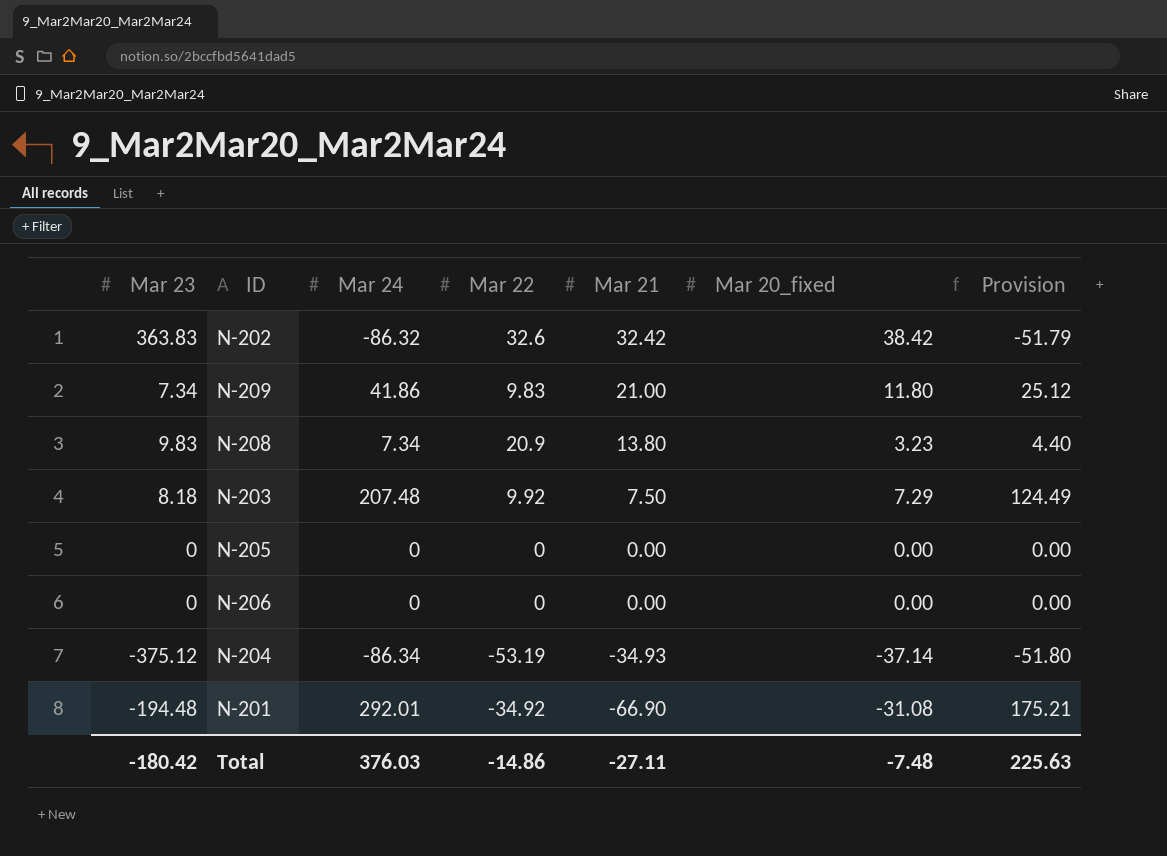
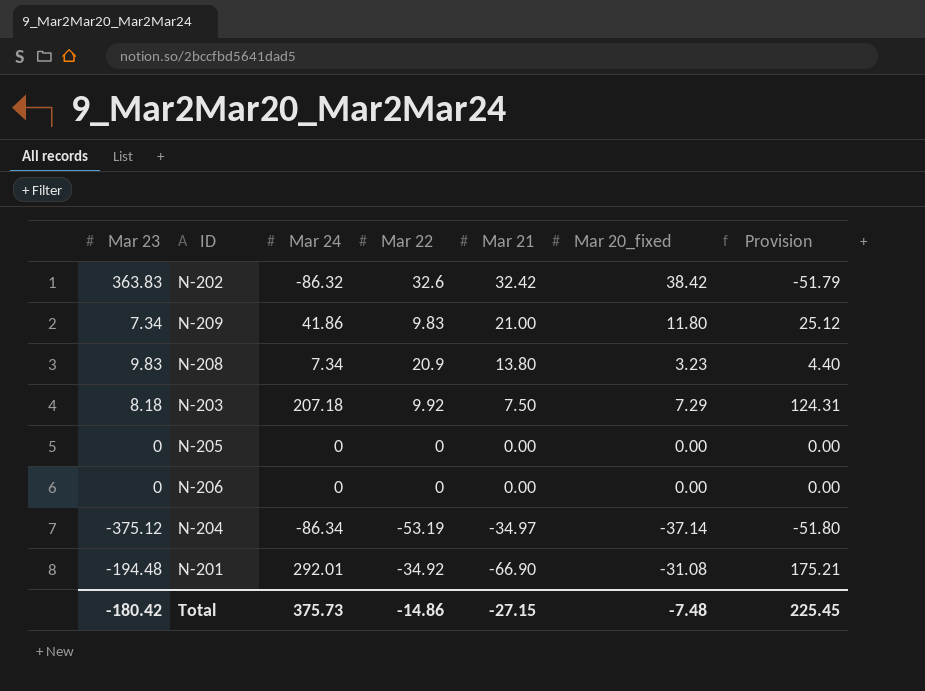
N-203 | Mar 24: 207.48 -> 207.18
N-203 | Provision: 124.49 -> 124.31
N-204 | Mar 21: -34.93 -> -34.97
Total | Mar 24: 376.03 -> 375.73
Total | Mar 21: -27.11 -> -27.15
Total | Provision: 225.63 -> 225.45

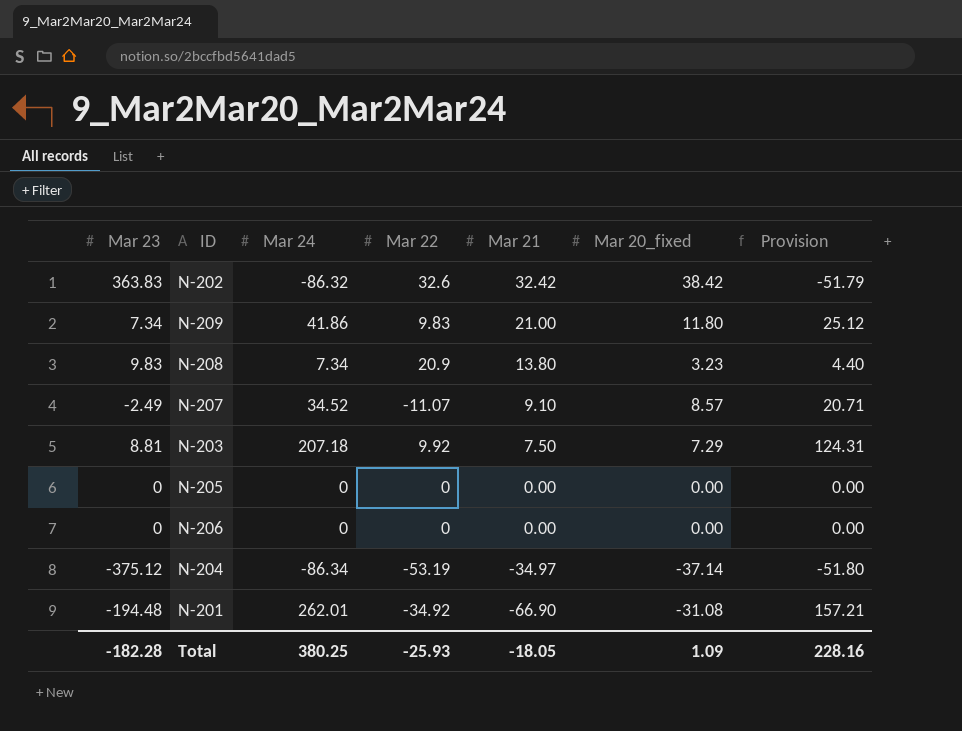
row N-207: none -> -2.49 | 34.52 | -11.07 | 9.10 | 8.57 | 20.71
N-203 | Mar 23: 8.18 -> 8.81
N-201 | Mar 24: 292.01 -> 262.01
N-201 | Provision: 175.21 -> 157.21
Total | Mar 23: -180.42 -> -182.28
Total | Mar 24: 375.73 -> 380.25
Total | Mar 22: -14.86 -> -25.93
Total | Mar 21: -27.15 -> -18.05
Total | Mar 20_fixed: -7.48 -> 1.09
Total | Provision: 225.45 -> 228.16

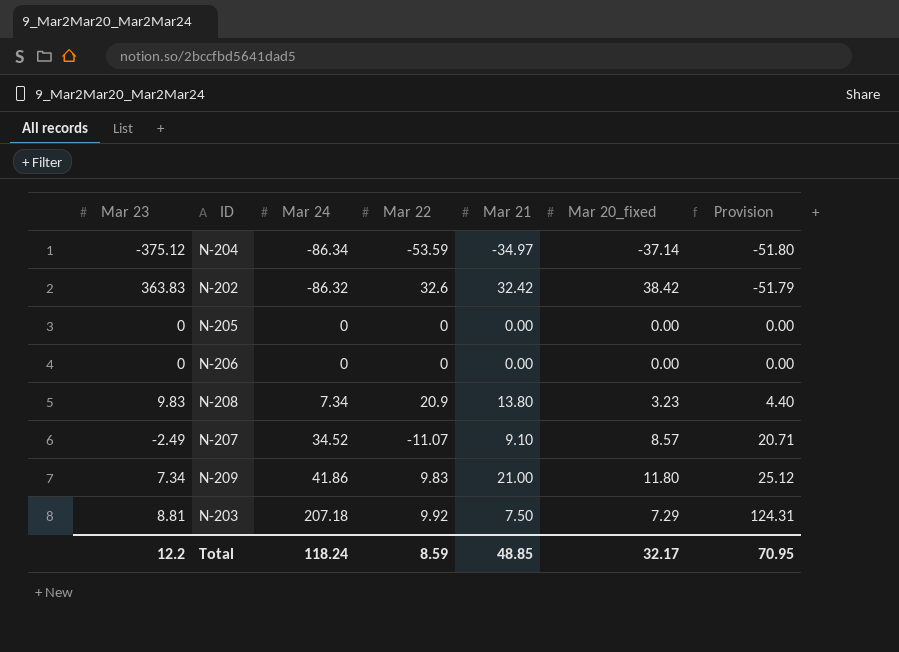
row order: Mar 21 descending -> Mar 24 ascending
row N-201: -194.48 | 262.01 | -34.92 | -66.90 | -31.08 | 157.21 -> none
N-204 | Mar 22: -53.19 -> -53.59
Total | Mar 23: -182.28 -> 12.2
Total | Mar 24: 380.25 -> 118.24
Total | Mar 22: -25.93 -> 8.59
Total | Mar 21: -18.05 -> 48.85
Total | Mar 20_fixed: 1.09 -> 32.17
Total | Provision: 228.16 -> 70.95

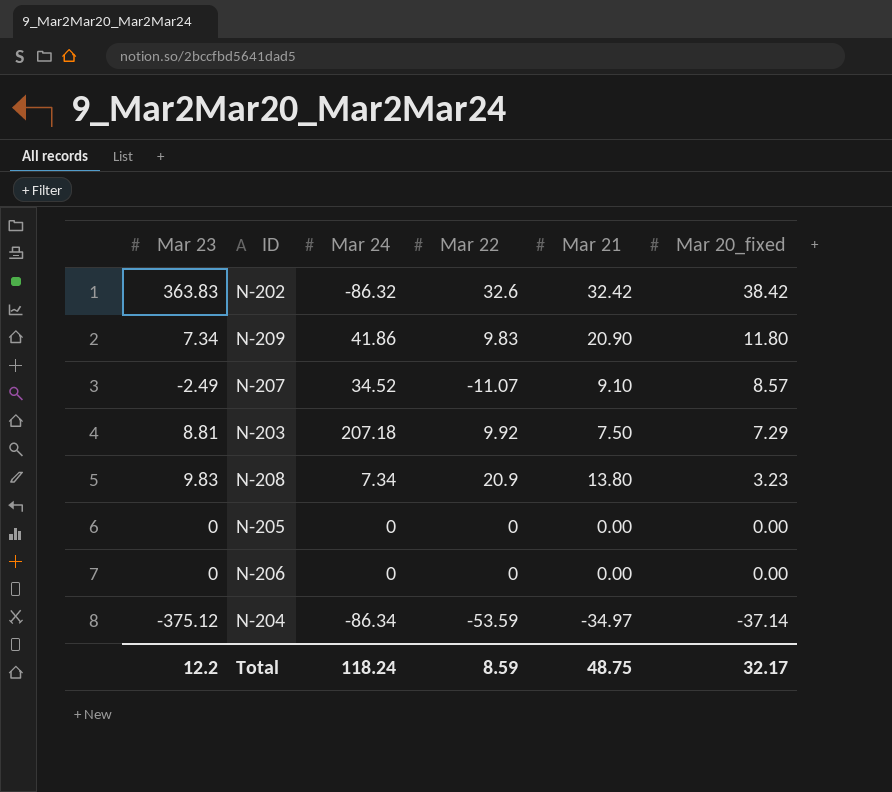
row order: Mar 24 ascending -> Mar 20_fixed descending
column Provision | formula: [Mar 24] * 0.6 -> none
N-209 | Mar 21: 21.00 -> 20.90
Total | Mar 21: 48.85 -> 48.75

